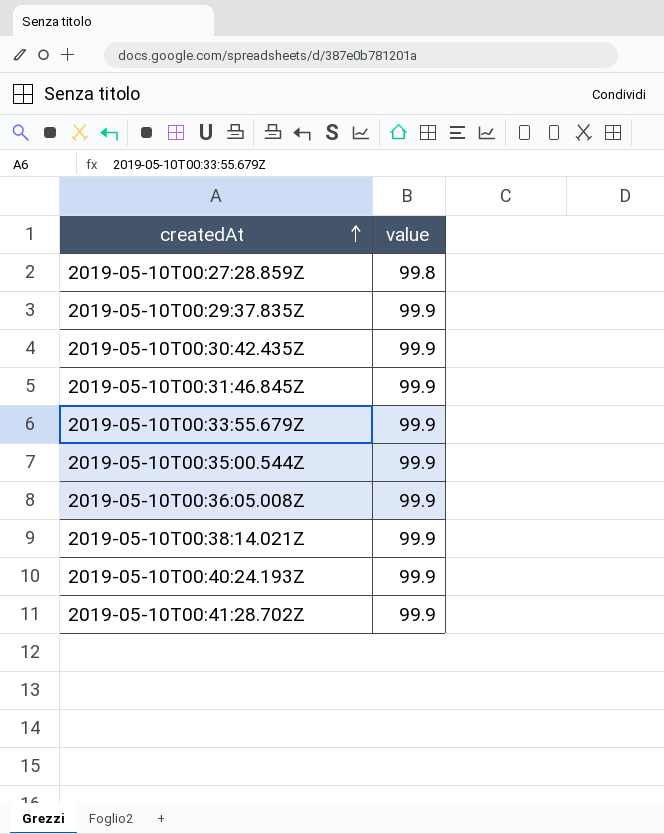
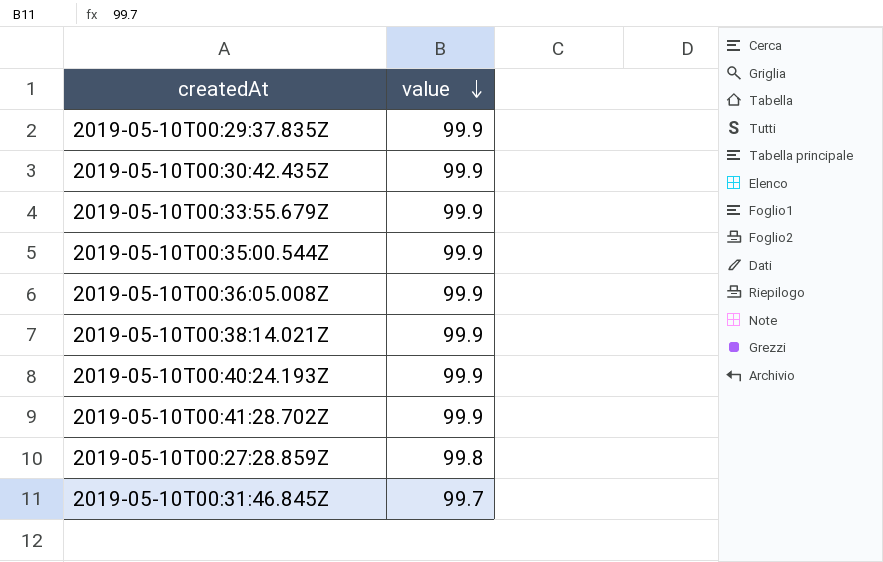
row order: createdAt ascending -> value descending
2019-05-10T00:31:46.845Z | value: 99.9 -> 99.7

